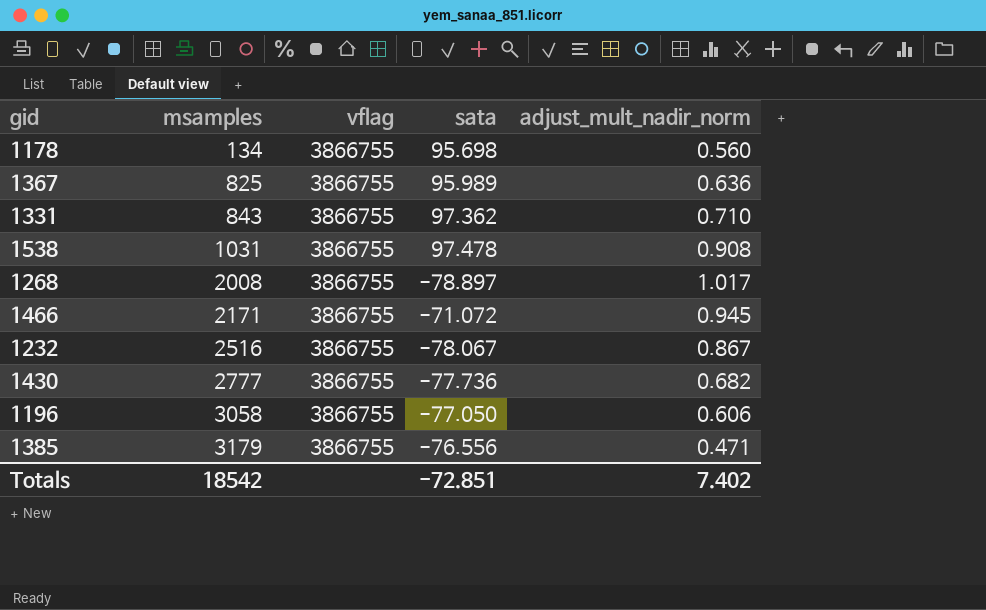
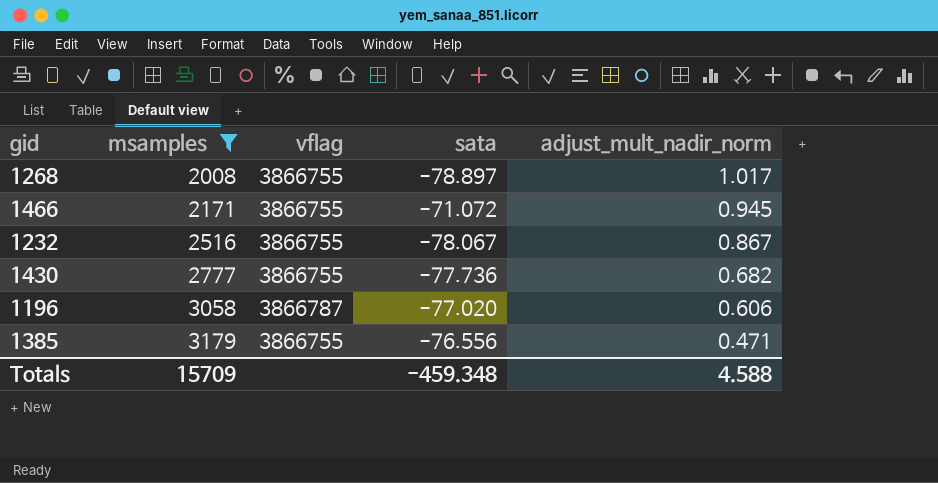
filter: none -> msamples >= 2008
1196 | vflag: 3866755 -> 3866787
1196 | sata: -77.050 -> -77.020
Totals | msamples: 18542 -> 15709
Totals | sata: -72.851 -> -459.348
Totals | adjust_mult_nadir_norm: 7.402 -> 4.588

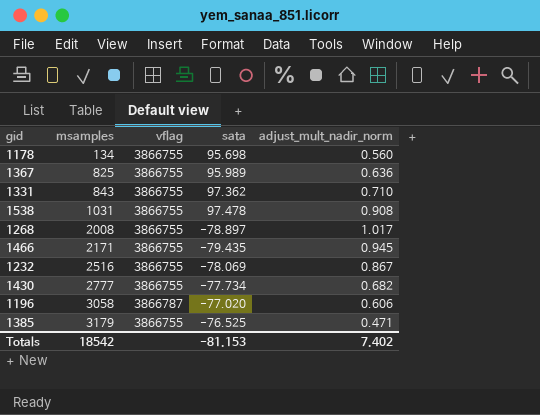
filter: msamples >= 2008 -> none
1466 | sata: -71.072 -> -79.435
1232 | sata: -78.067 -> -78.069
1430 | sata: -77.736 -> -77.734
1385 | sata: -76.556 -> -76.525
Totals | msamples: 15709 -> 18542
Totals | sata: -459.348 -> -81.153
Totals | adjust_mult_nadir_norm: 4.588 -> 7.402

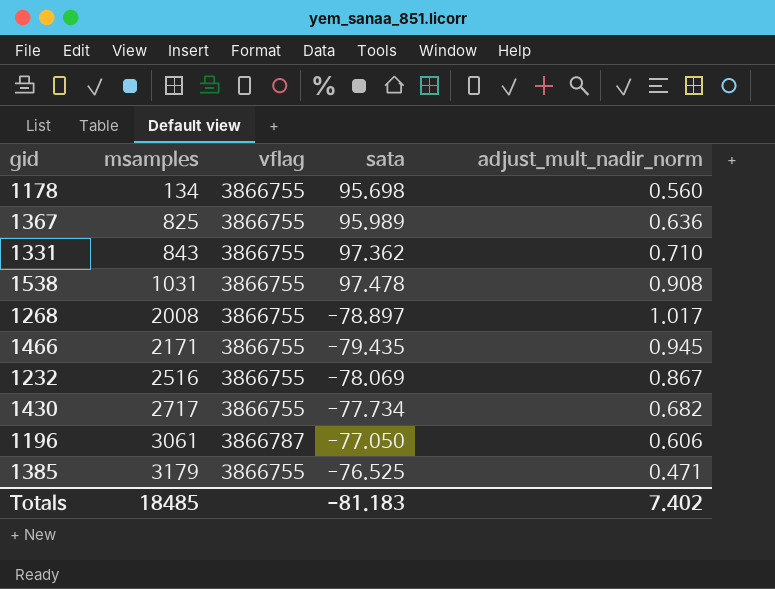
1430 | msamples: 2777 -> 2717
1196 | msamples: 3058 -> 3061
1196 | sata: -77.020 -> -77.050
Totals | msamples: 18542 -> 18485
Totals | sata: -81.153 -> -81.183

